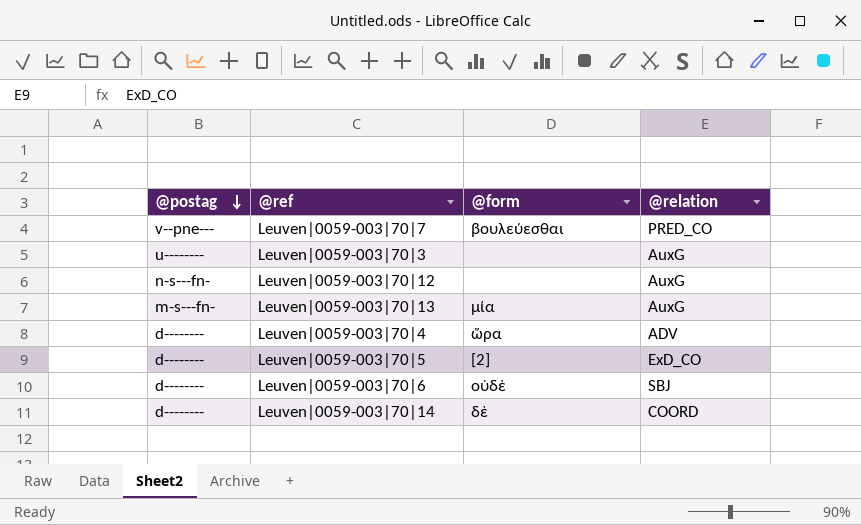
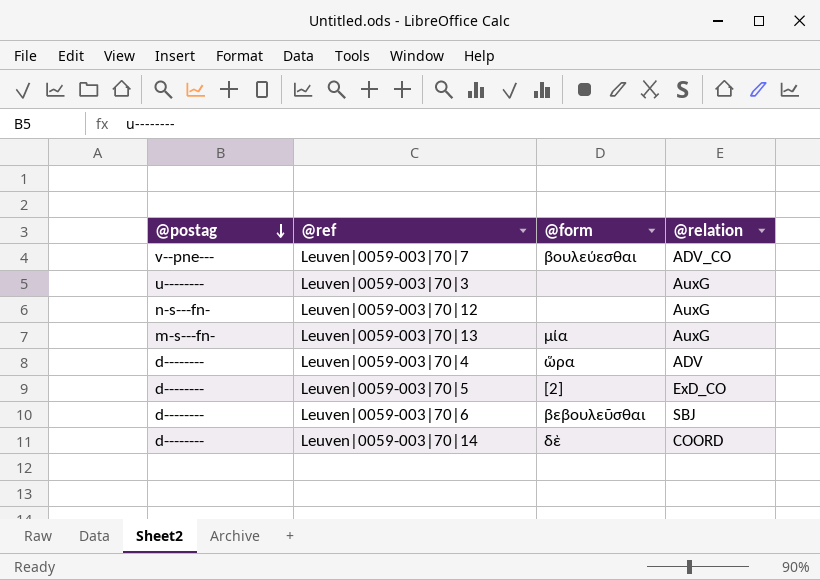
Leuven|0059-003|70|7 | @relation: PRED_CO -> ADV_CO
Leuven|0059-003|70|6 | @form: οὐδὲ -> βεβουλεῦσθαι

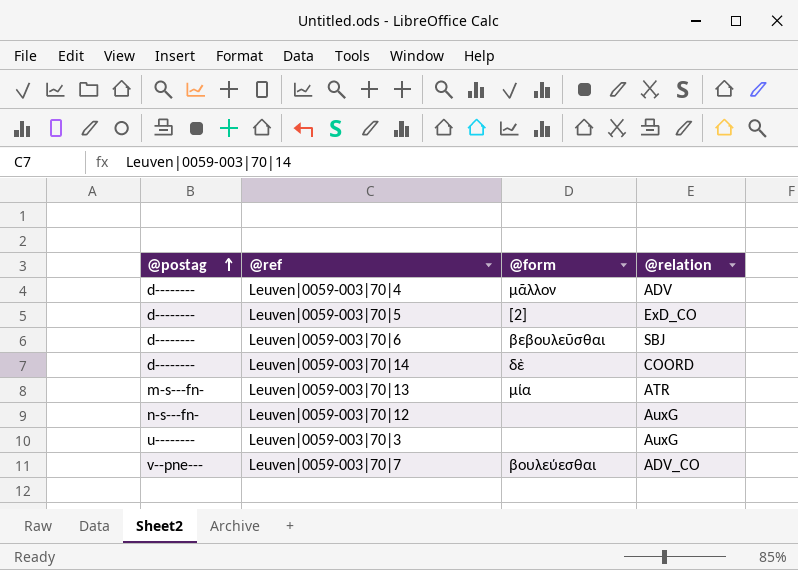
row order: @postag descending -> @postag ascending
Leuven|0059-003|70|4 | @form: ὥρα -> μᾶλλον
Leuven|0059-003|70|13 | @relation: AuxG -> ATR

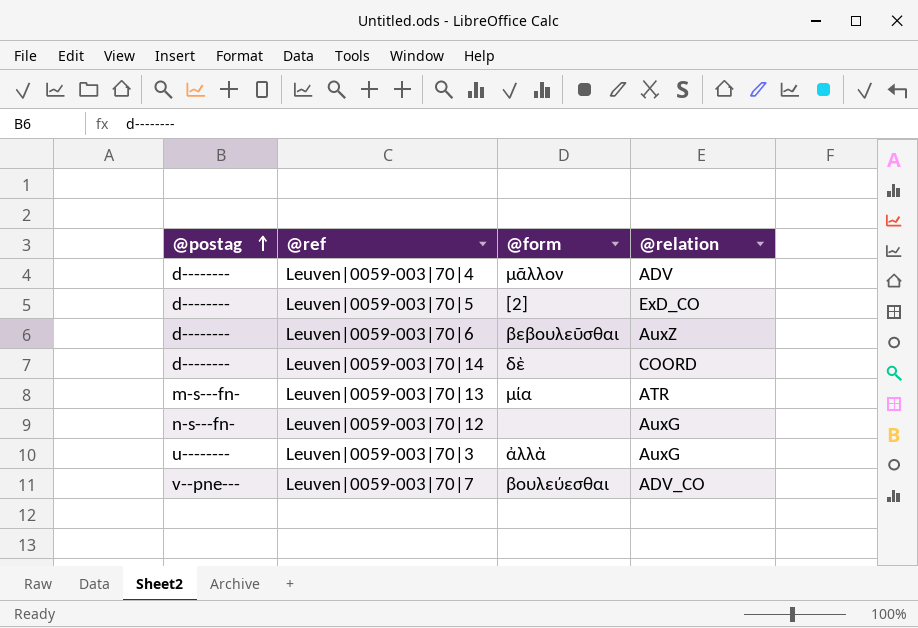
Leuven|0059-003|70|6 | @relation: SBJ -> AuxZ
Leuven|0059-003|70|3 | @form: none -> ἀλλὰ

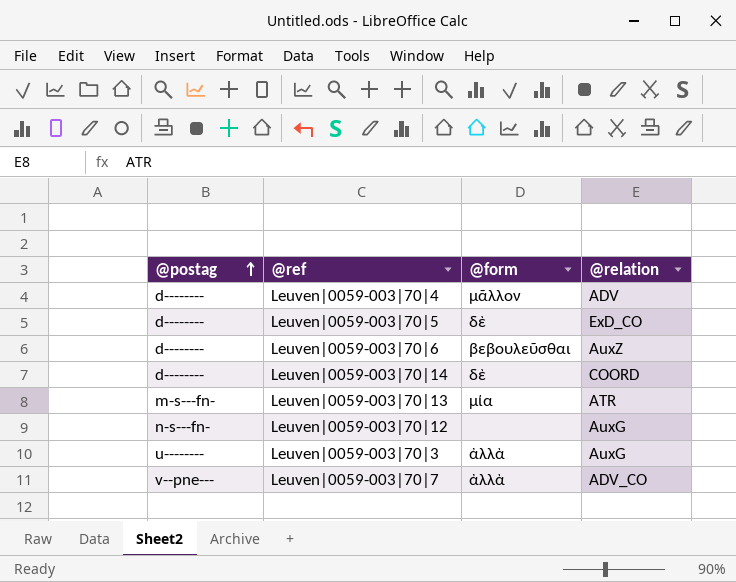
Leuven|0059-003|70|5 | @form: [2] -> δὲ
Leuven|0059-003|70|7 | @form: βουλεύεσθαι -> ἀλλὰ

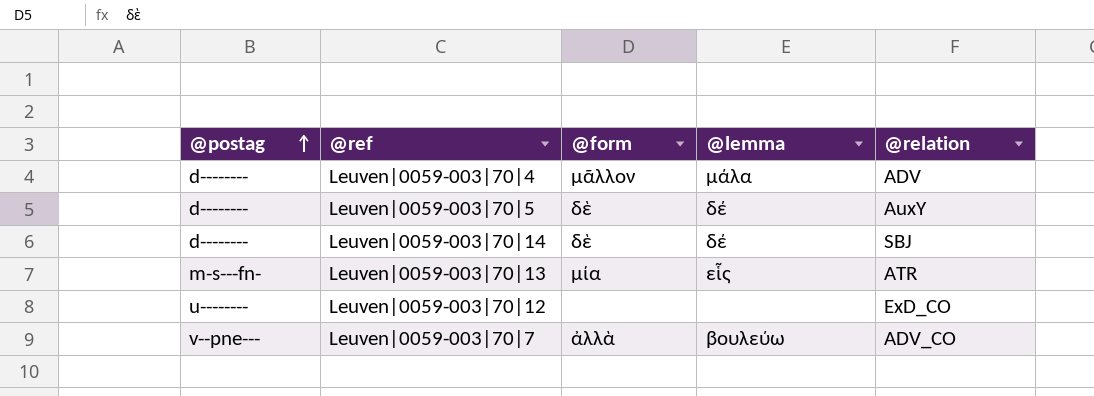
column @lemma | position: none -> 4
row Leuven|0059-003|70|6: d-------- | βεβουλεῦσθαι | AuxZ -> none
row Leuven|0059-003|70|3: u-------- | ἀλλὰ | AuxG -> none
Leuven|0059-003|70|5 | @relation: ExD_CO -> AuxY
Leuven|0059-003|70|14 | @relation: COORD -> SBJ
Leuven|0059-003|70|12 | @postag: n-s---fn- -> u--------
Leuven|0059-003|70|12 | @relation: AuxG -> ExD_CO

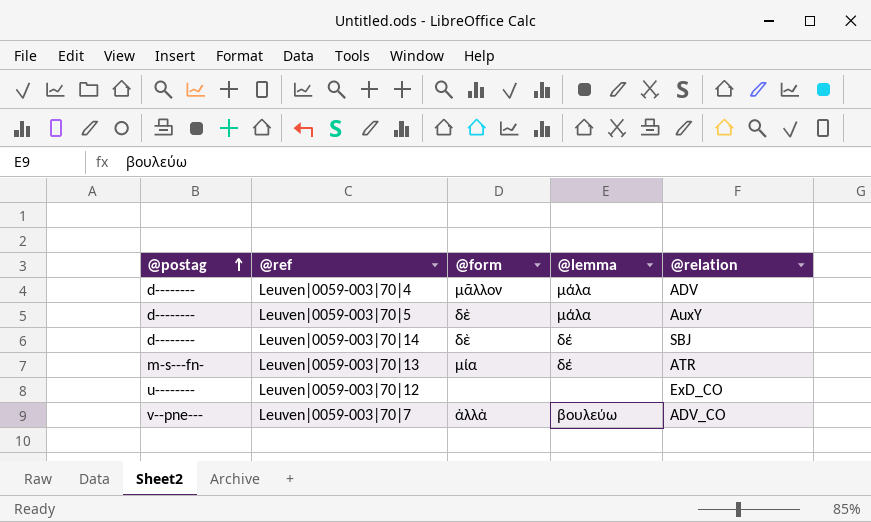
Leuven|0059-003|70|5 | @lemma: δέ -> μάλα
Leuven|0059-003|70|13 | @lemma: εἷς -> δέ

